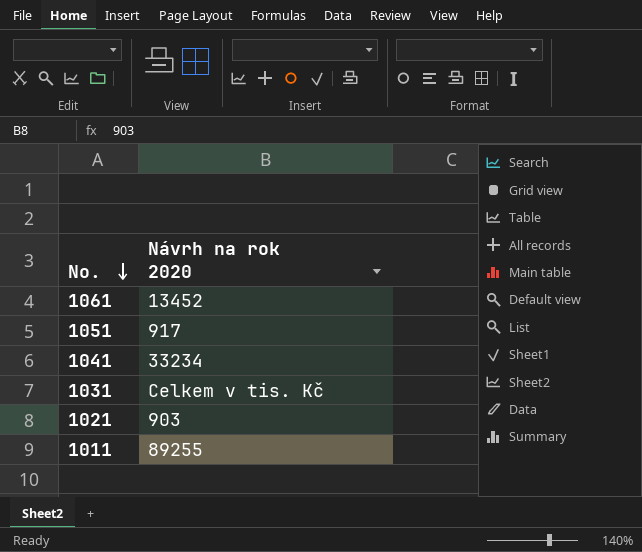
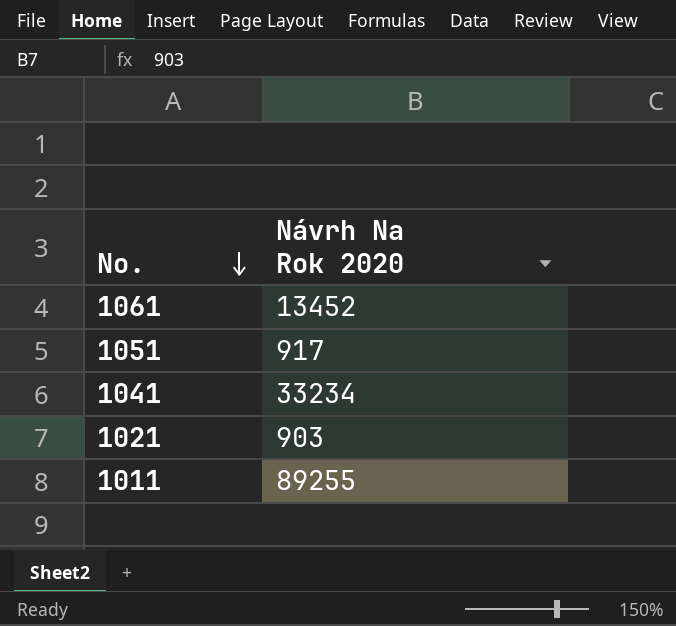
column name: Návrh na rok 2020 -> Návrh Na Rok 2020
row 1031: Celkem v tis. Kč -> none

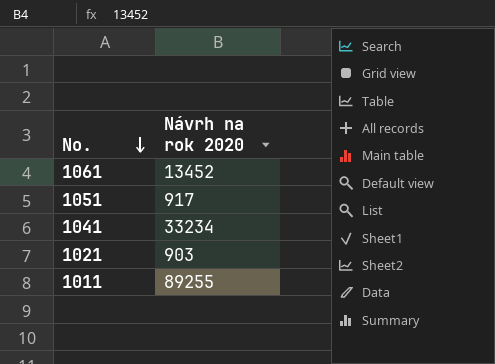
column name: Návrh Na Rok 2020 -> Návrh na rok 2020

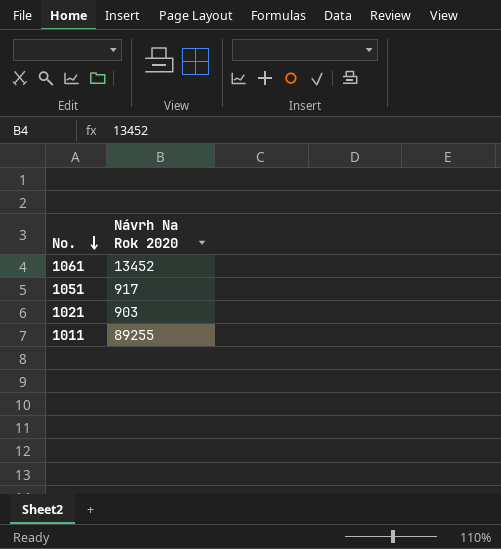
column name: Návrh na rok 2020 -> Návrh Na Rok 2020
row 1041: 33234 -> none

